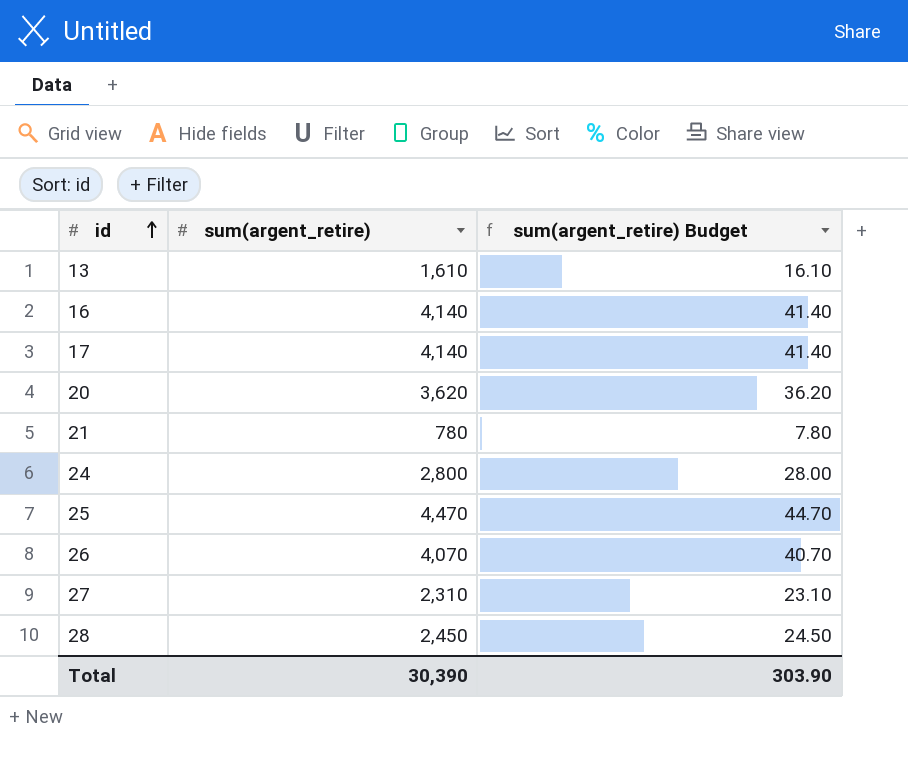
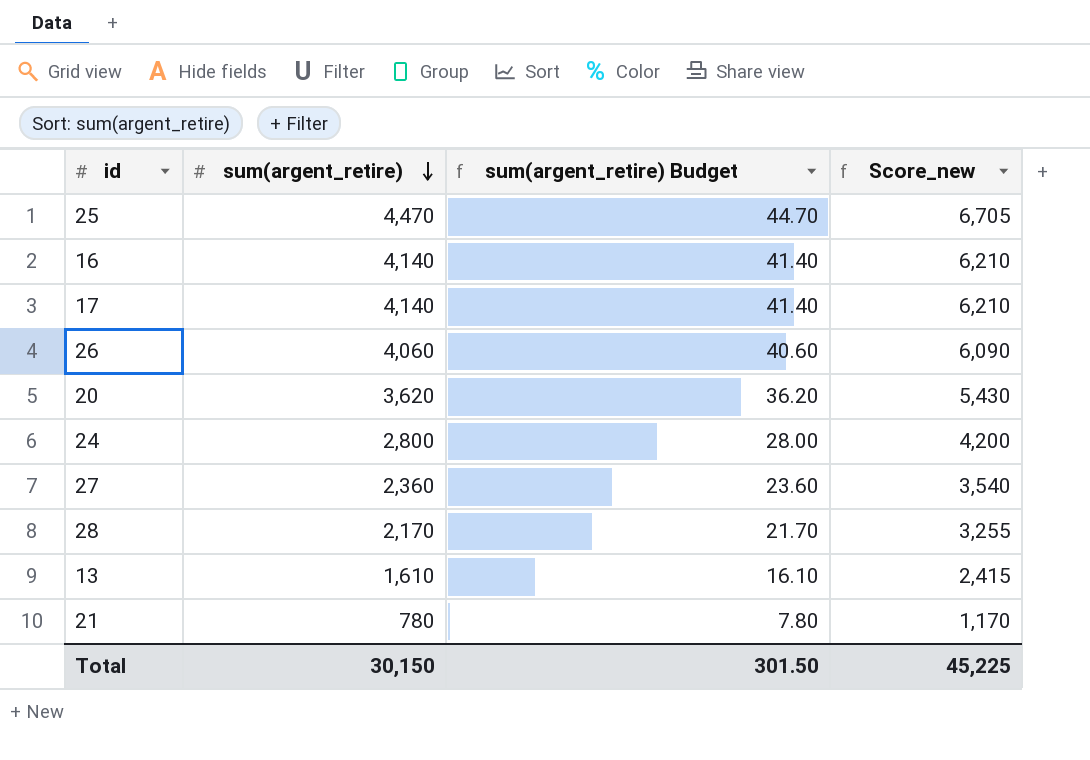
row order: id ascending -> sum(argent_retire) descending
column Score_new | formula: none -> [sum(argent_retire)] * 1.5
26 | sum(argent_retire): 4,070 -> 4,060
26 | sum(argent_retire) Budget: 40.70 -> 40.60
27 | sum(argent_retire): 2,310 -> 2,360
27 | sum(argent_retire) Budget: 23.10 -> 23.60
28 | sum(argent_retire): 2,450 -> 2,170
28 | sum(argent_retire) Budget: 24.50 -> 21.70
Total | sum(argent_retire): 30,390 -> 30,150
Total | sum(argent_retire) Budget: 303.90 -> 301.50

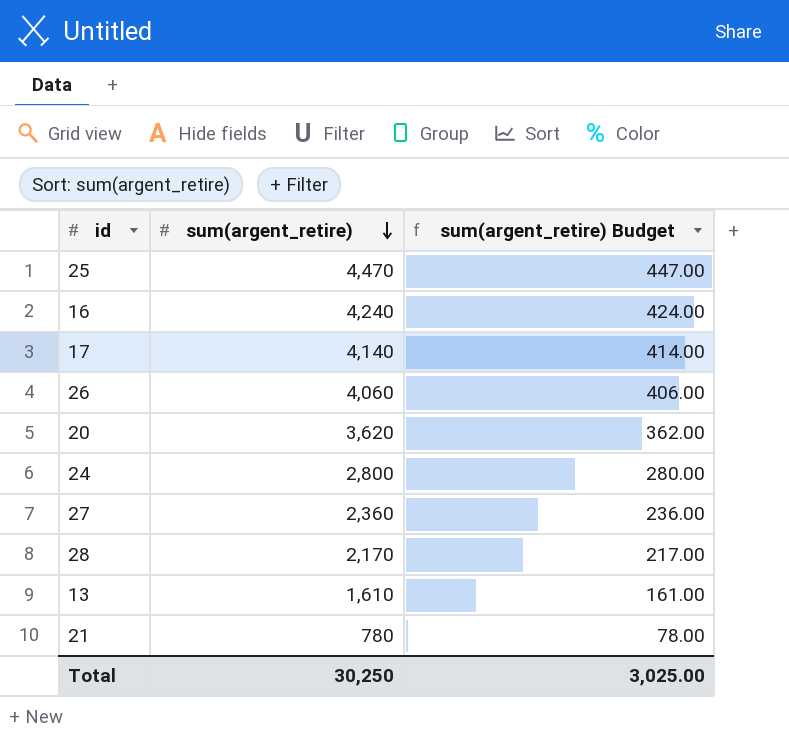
column Score_new | formula: [sum(argent_retire)] * 1.5 -> none
column sum(argent_retire) Budget | formula: [sum(argent_retire)] * 0.01 -> [sum(argent_retire)] * 0.1
16 | sum(argent_retire): 4,140 -> 4,240
Total | sum(argent_retire): 30,150 -> 30,250
Total | sum(argent_retire) Budget: 301.50 -> 3,025.00

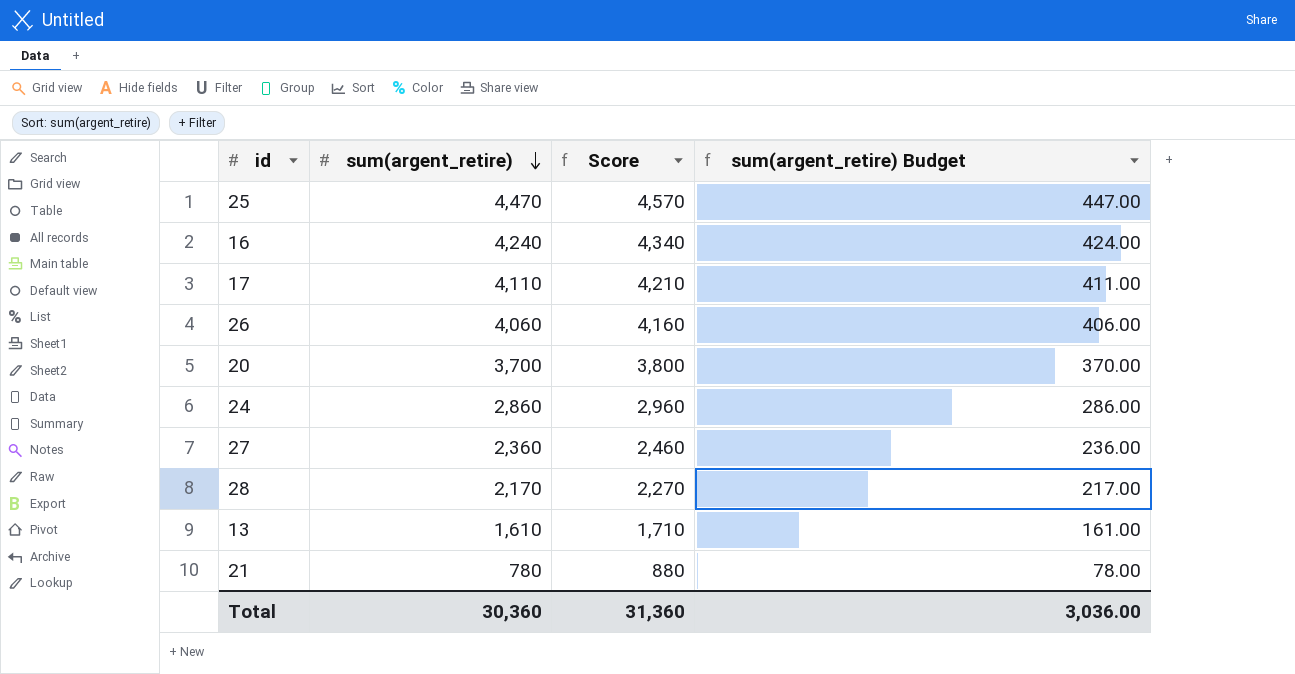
column Score | formula: none -> [sum(argent_retire)] + 100
17 | sum(argent_retire): 4,140 -> 4,110
17 | sum(argent_retire) Budget: 414.00 -> 411.00
20 | sum(argent_retire): 3,620 -> 3,700
20 | sum(argent_retire) Budget: 362.00 -> 370.00
24 | sum(argent_retire): 2,800 -> 2,860
24 | sum(argent_retire) Budget: 280.00 -> 286.00
Total | sum(argent_retire): 30,250 -> 30,360
Total | sum(argent_retire) Budget: 3,025.00 -> 3,036.00

